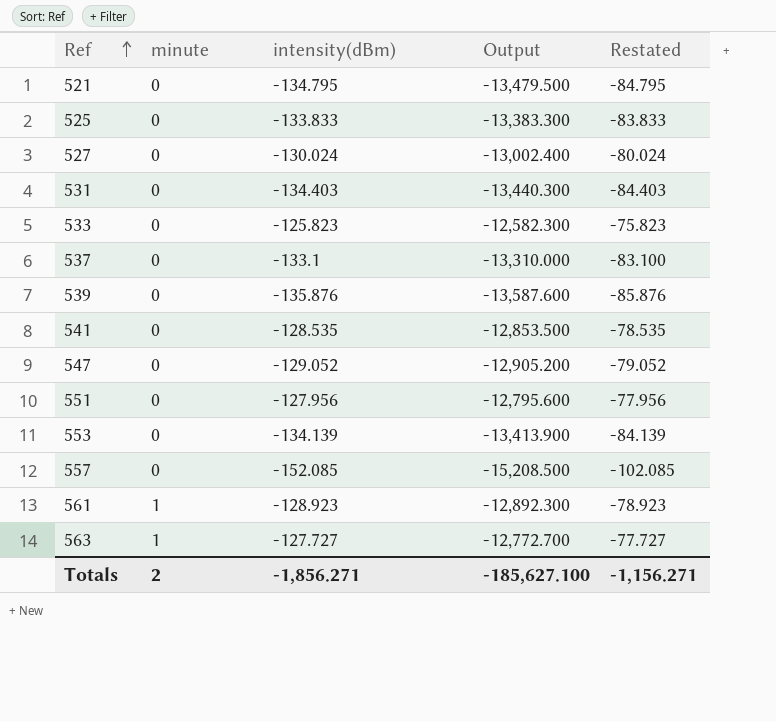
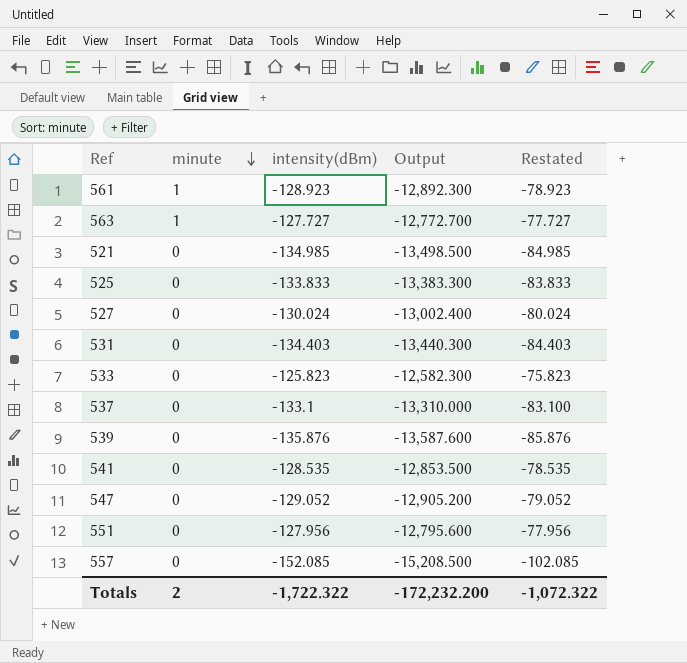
row order: Ref ascending -> minute descending
row 553: 0 | -134.139 | -13,413.900 | -84.139 -> none
521 | intensity(dBm): -134.795 -> -134.985
521 | Output: -13,479.500 -> -13,498.500
521 | Restated: -84.795 -> -84.985
Totals | intensity(dBm): -1,856.271 -> -1,722.322
Totals | Output: -185,627.100 -> -172,232.200
Totals | Restated: -1,156.271 -> -1,072.322

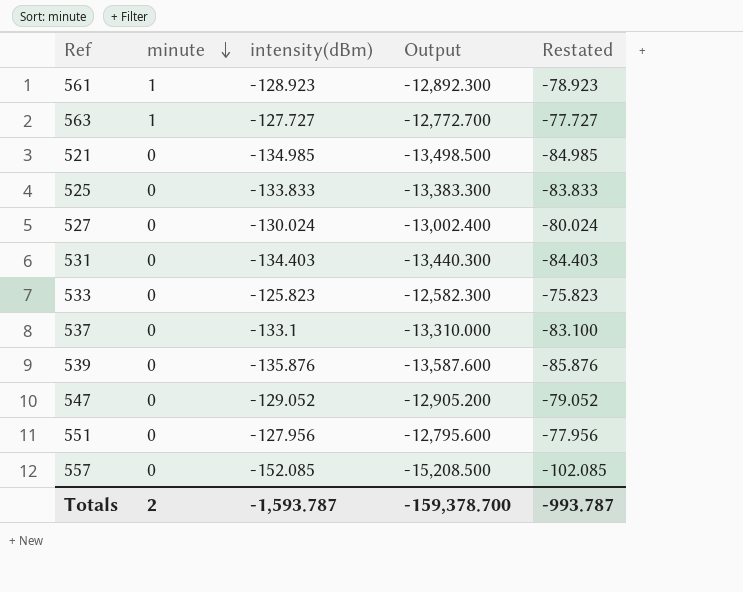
row 541: 0 | -128.535 | -12,853.500 | -78.535 -> none
Totals | intensity(dBm): -1,722.322 -> -1,593.787
Totals | Output: -172,232.200 -> -159,378.700
Totals | Restated: -1,072.322 -> -993.787

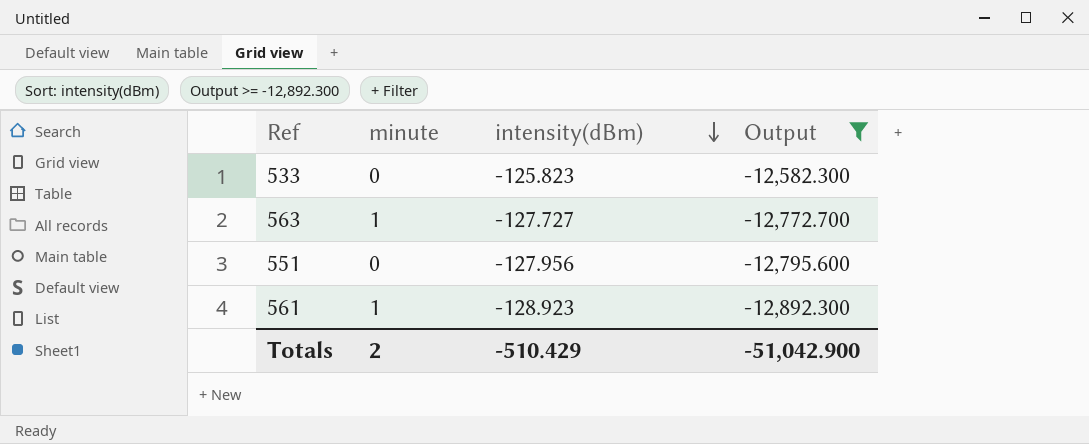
filter: none -> Output >= -12,892.300
row order: minute descending -> intensity(dBm) descending
column Restated | formula: [intensity(dBm)] + 50 -> none
Totals | intensity(dBm): -1,593.787 -> -510.429
Totals | Output: -159,378.700 -> -51,042.900

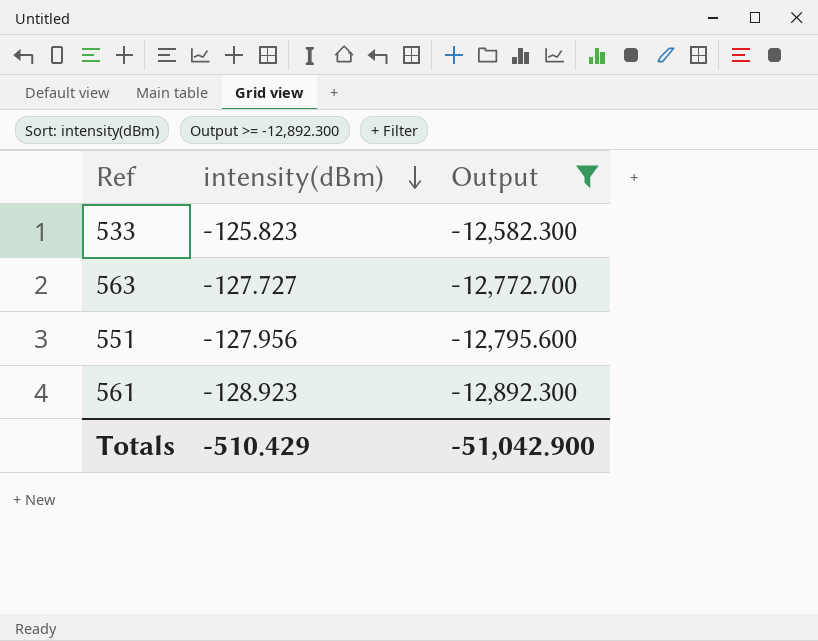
column minute | position: 2 -> none

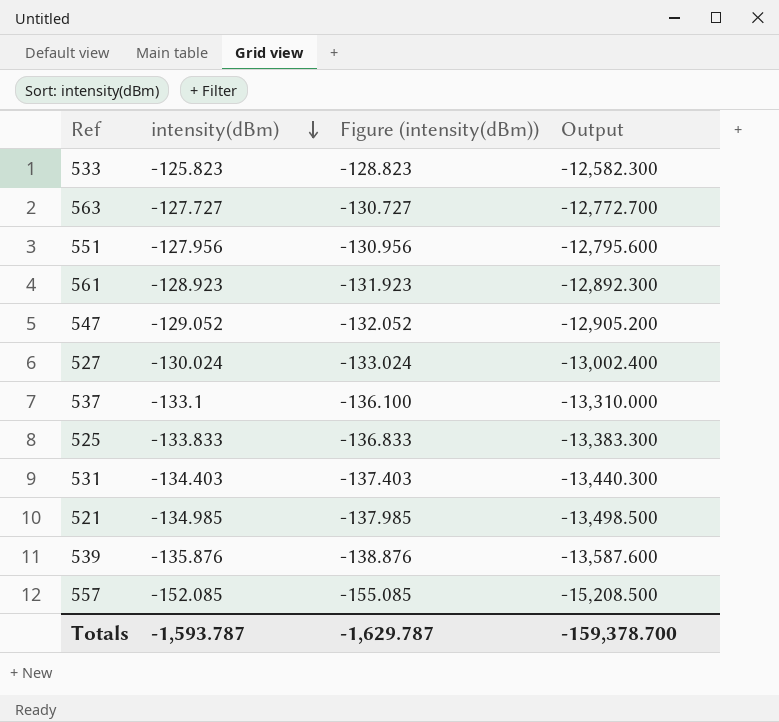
filter: Output >= -12,892.300 -> none
column Figure (intensity(dBm)) | formula: none -> [intensity(dBm)] - 3
Totals | intensity(dBm): -510.429 -> -1,593.787
Totals | Output: -51,042.900 -> -159,378.700

